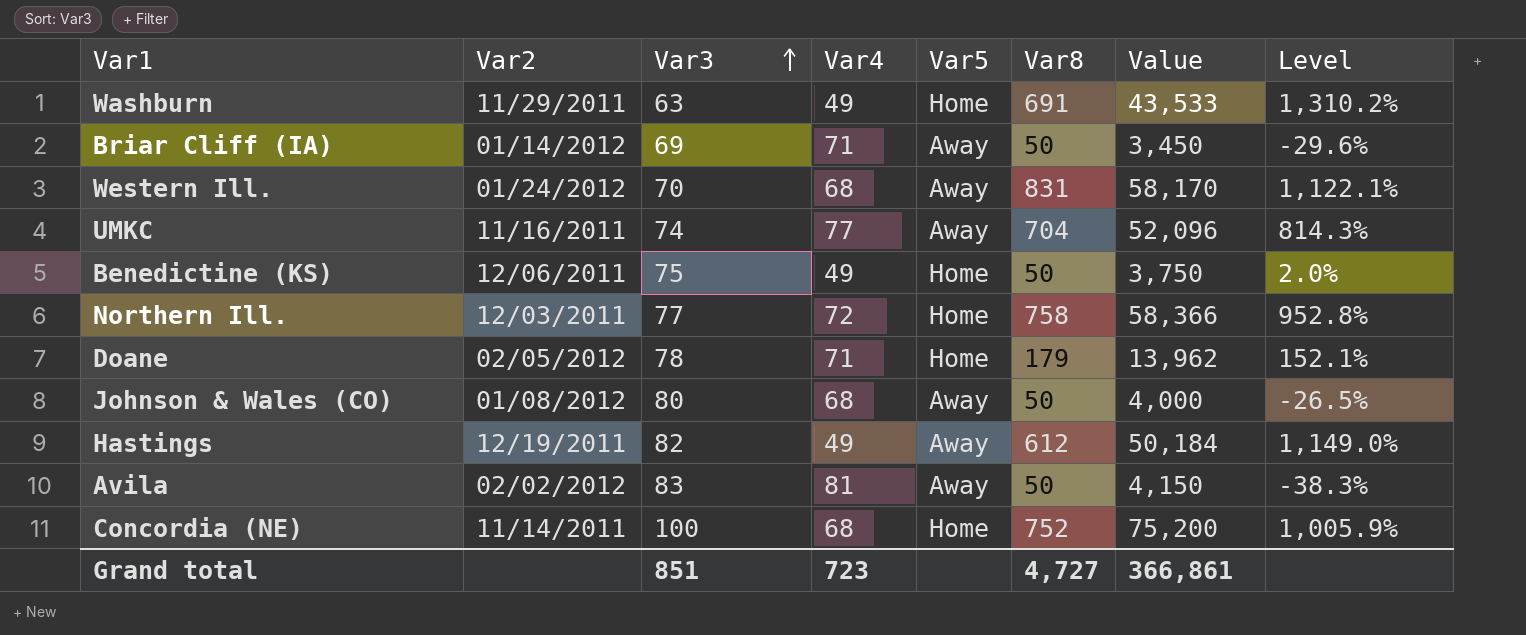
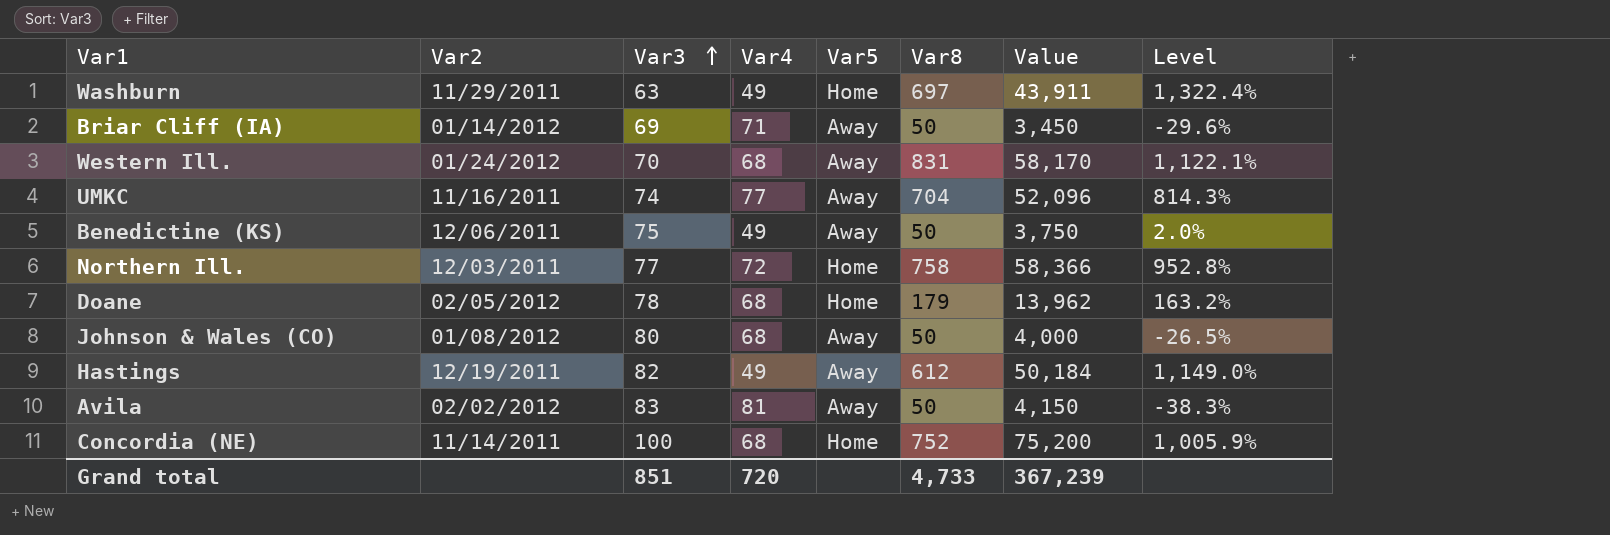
Washburn | Var8: 691 -> 697
Washburn | Value: 43,533 -> 43,911
Washburn | Level: 1,310.2% -> 1,322.4%
Benedictine (KS) | Var5: Home -> Away
Doane | Var4: 71 -> 68
Doane | Level: 152.1% -> 163.2%
Grand total | Var4: 723 -> 720
Grand total | Var8: 4,727 -> 4,733
Grand total | Value: 366,861 -> 367,239

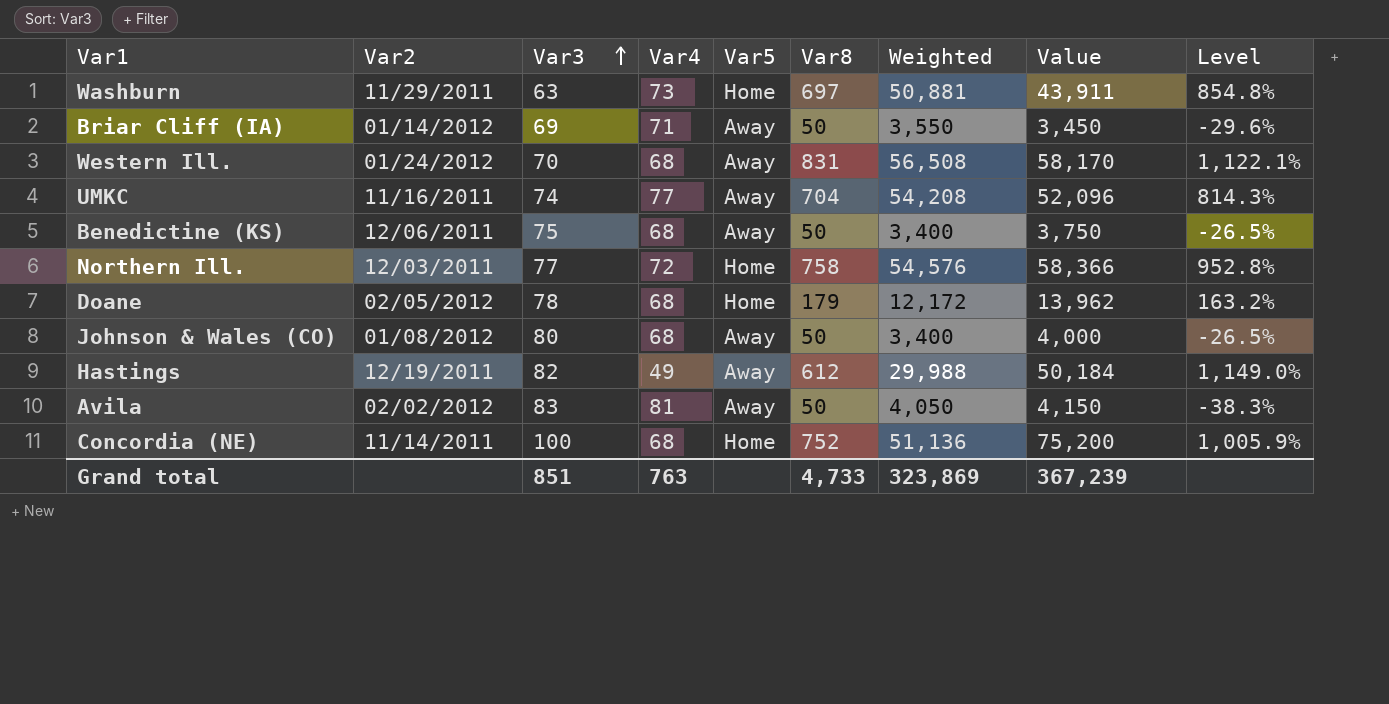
column Weighted | formula: none -> [Var4] * [Var8]
Washburn | Var4: 49 -> 73
Washburn | Level: 1,322.4% -> 854.8%
Benedictine (KS) | Var4: 49 -> 68
Benedictine (KS) | Level: 2.0% -> -26.5%
Grand total | Var4: 720 -> 763

